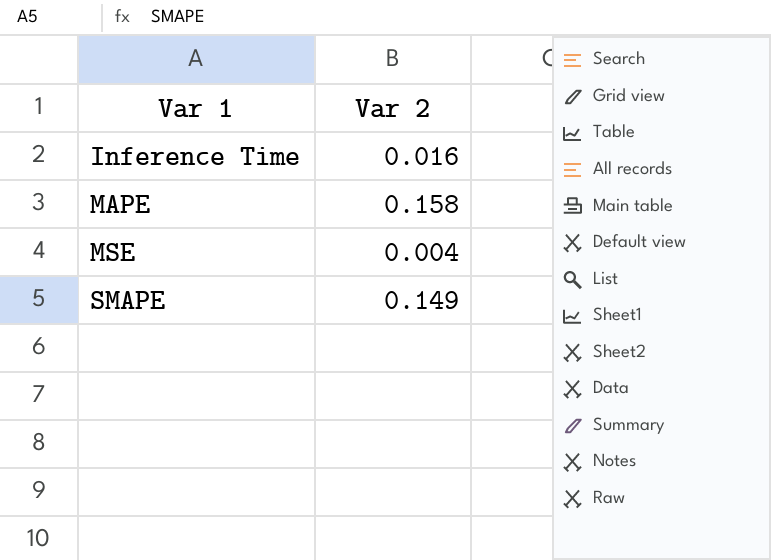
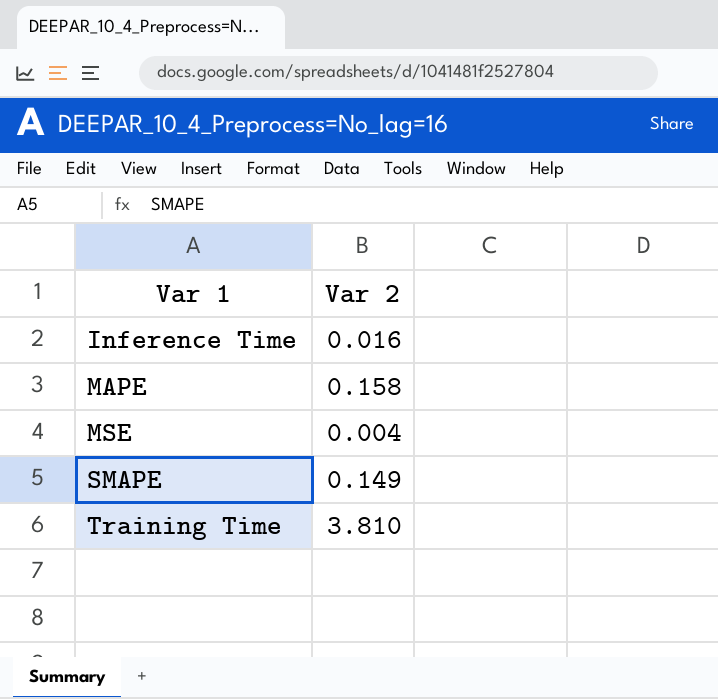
row Training Time: none -> 3.810

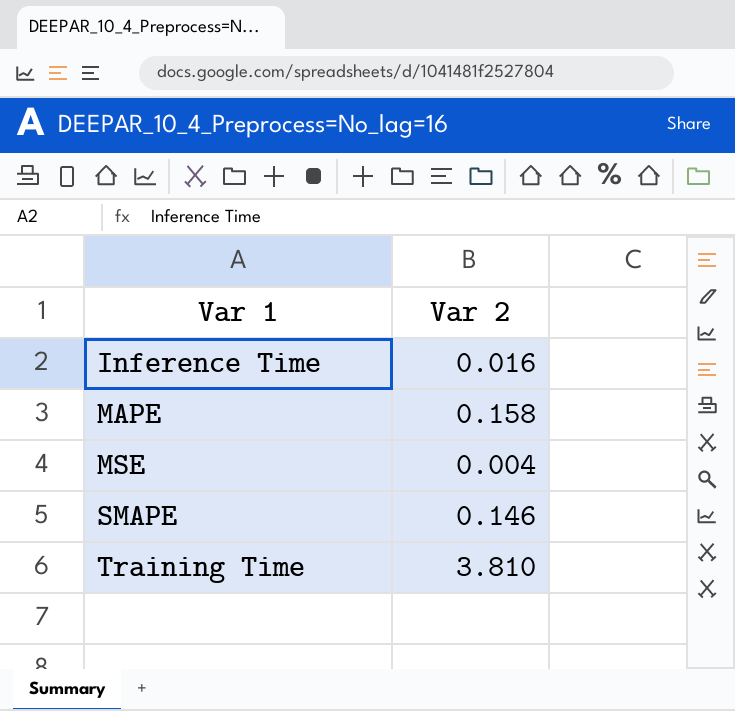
SMAPE | Var 2: 0.149 -> 0.146

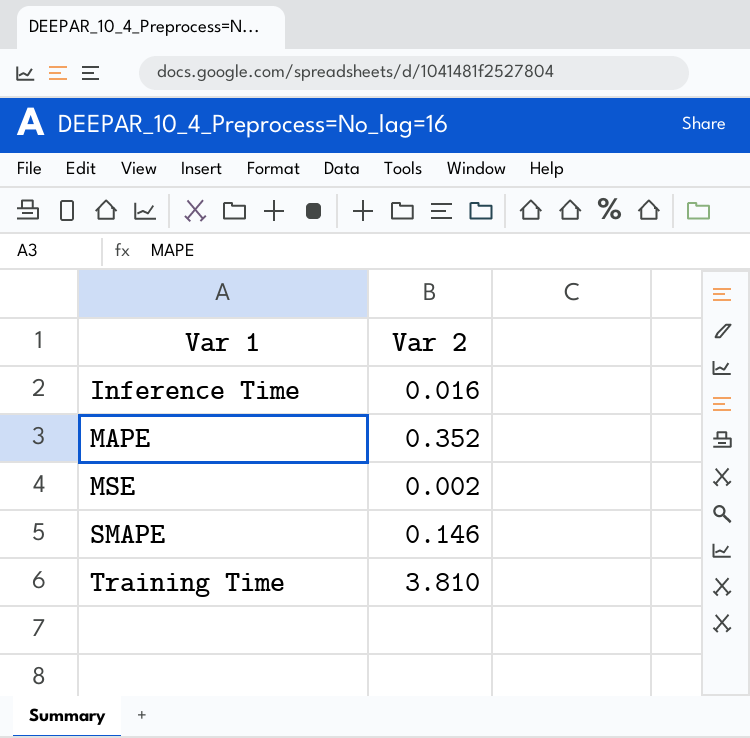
MAPE | Var 2: 0.158 -> 0.352
MSE | Var 2: 0.004 -> 0.002

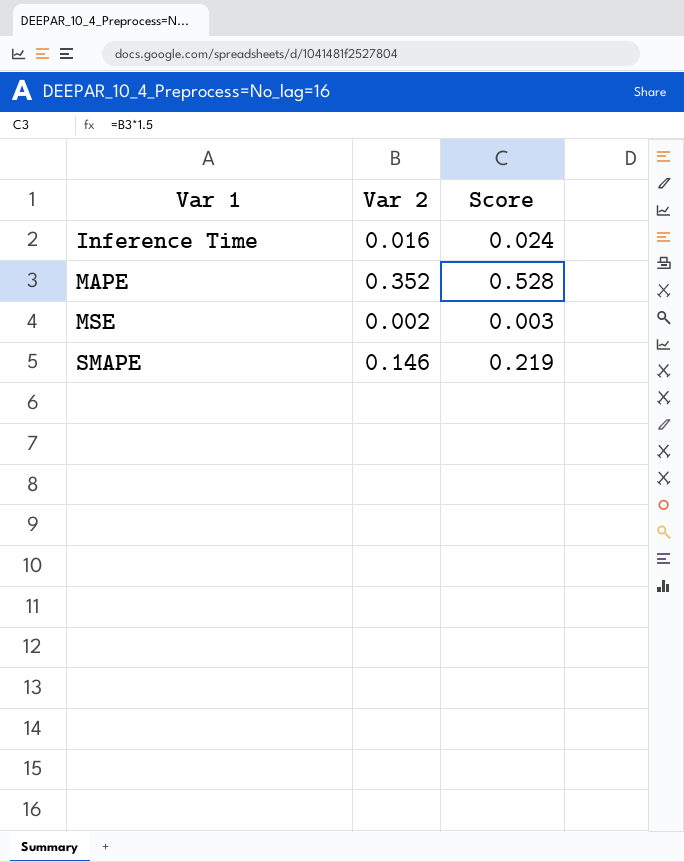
column Score | formula: none -> [Var 2] * 1.5
row Training Time: 3.810 -> none

